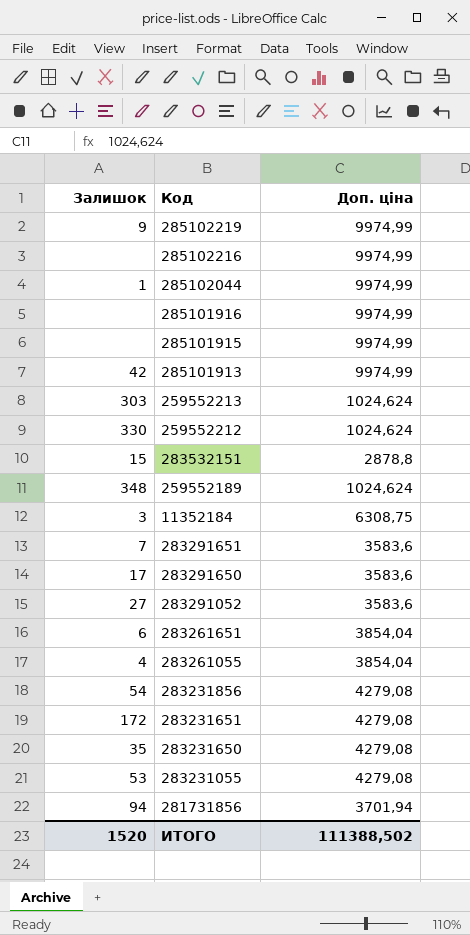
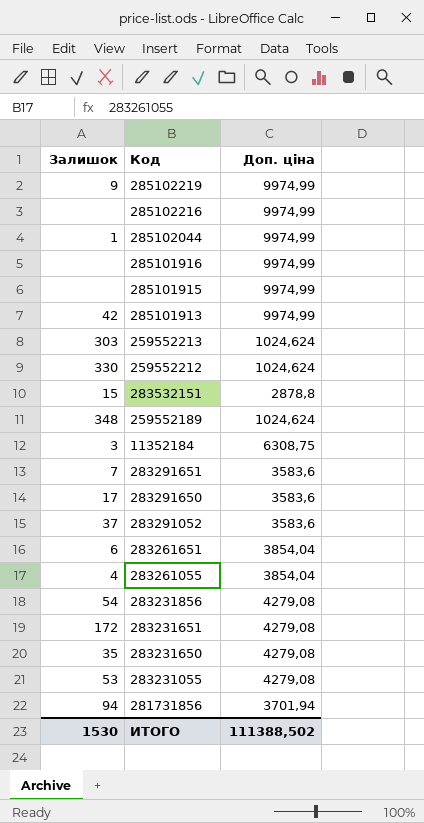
283291052 | Залишок: 27 -> 37
ИТОГО | Залишок: 1520 -> 1530

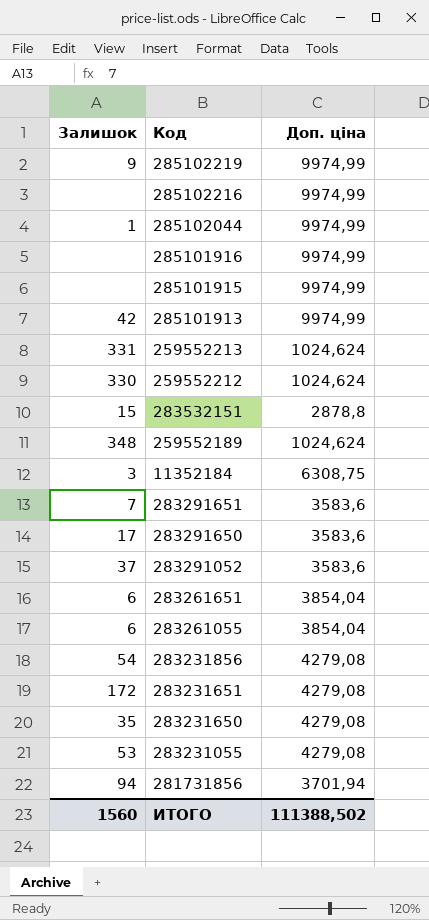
259552213 | Залишок: 303 -> 331
283261055 | Залишок: 4 -> 6
ИТОГО | Залишок: 1530 -> 1560

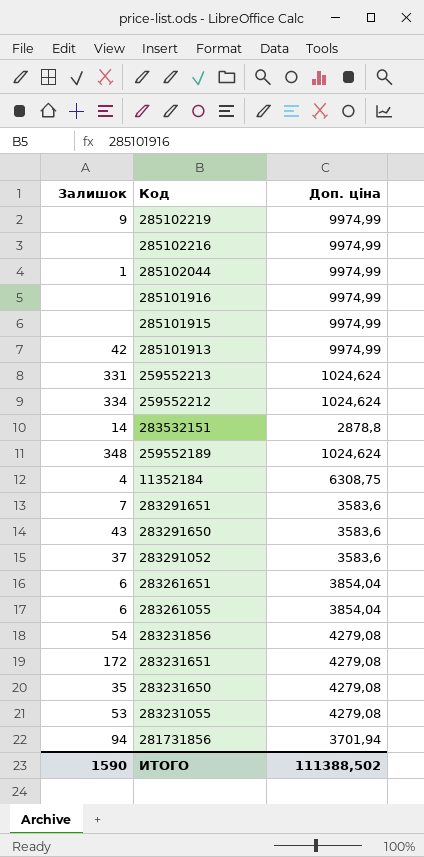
259552212 | Залишок: 330 -> 334
283532151 | Залишок: 15 -> 14
11352184 | Залишок: 3 -> 4
283291650 | Залишок: 17 -> 43
ИТОГО | Залишок: 1560 -> 1590

